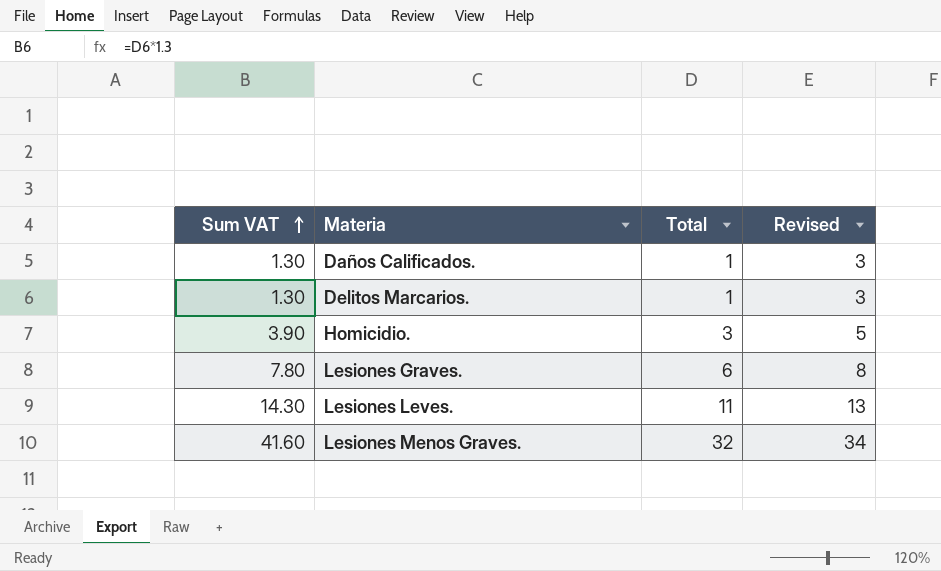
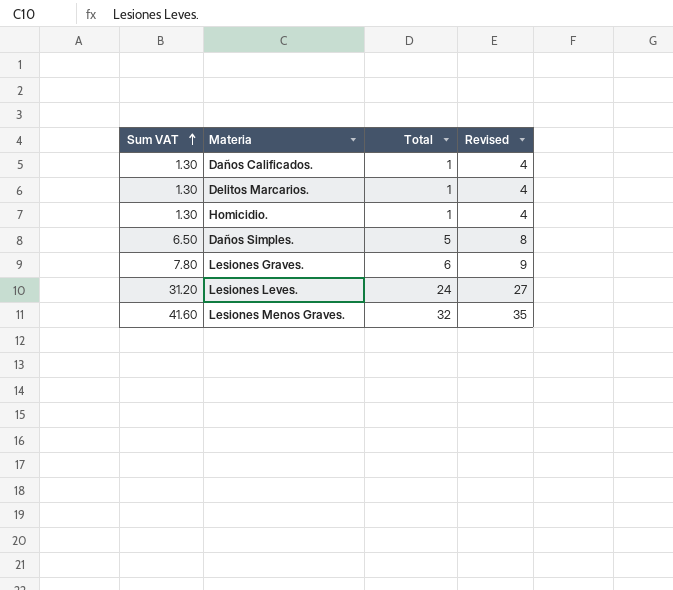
column Revised | formula: [Total] + 2 -> [Total] + 3
Homicidio. | Sum VAT: 3.90 -> 1.30
Homicidio. | Total: 3 -> 1
row Daños Simples.: none -> 6.50 | 5 | 8
Lesiones Leves. | Sum VAT: 14.30 -> 31.20
Lesiones Leves. | Total: 11 -> 24

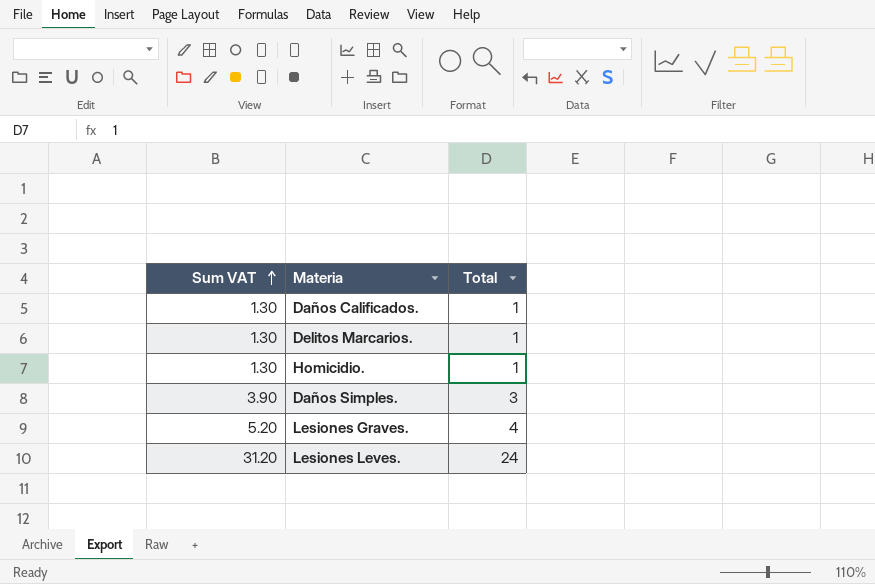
column Revised | formula: [Total] + 3 -> none
row Lesiones Menos Graves.: 41.60 | 32 | 35 -> none
Daños Simples. | Sum VAT: 6.50 -> 3.90
Daños Simples. | Total: 5 -> 3
Lesiones Graves. | Sum VAT: 7.80 -> 5.20
Lesiones Graves. | Total: 6 -> 4

